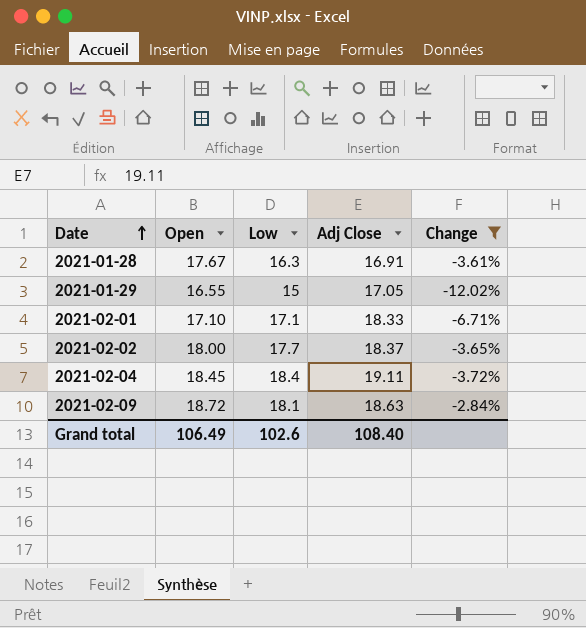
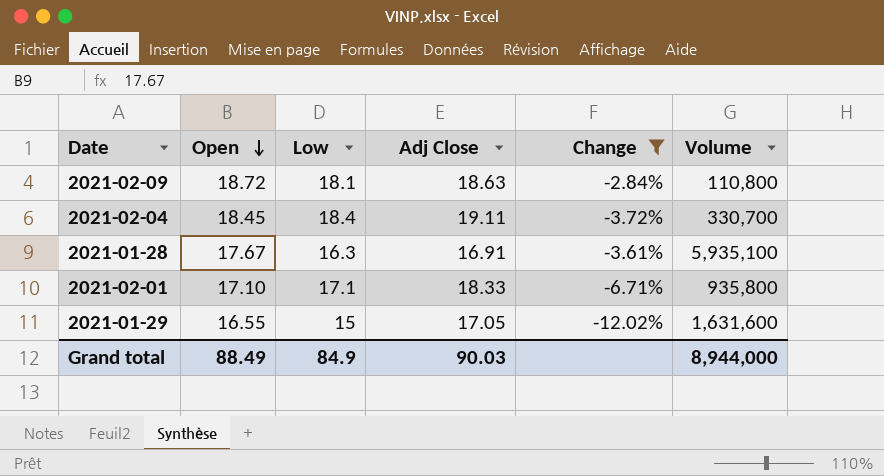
row order: Date ascending -> Open descending
column Volume | position: none -> 6
row 2021-02-02: 18.00 | 17.7 | 18.37 | -3.65% -> none
Grand total | Open: 106.49 -> 88.49
Grand total | Low: 102.6 -> 84.9
Grand total | Adj Close: 108.40 -> 90.03

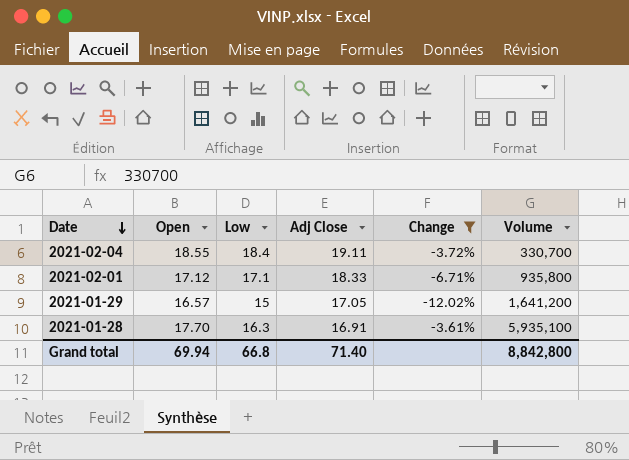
row order: Open descending -> Date descending
row 2021-02-09: 18.72 | 18.1 | 18.63 | -2.84% | 110,800 -> none
2021-02-04 | Open: 18.45 -> 18.55
2021-02-01 | Open: 17.10 -> 17.12
2021-01-29 | Open: 16.55 -> 16.57
2021-01-29 | Volume: 1,631,600 -> 1,641,200
2021-01-28 | Open: 17.67 -> 17.70
Grand total | Open: 88.49 -> 69.94
Grand total | Low: 84.9 -> 66.8
Grand total | Adj Close: 90.03 -> 71.40
Grand total | Volume: 8,944,000 -> 8,842,800

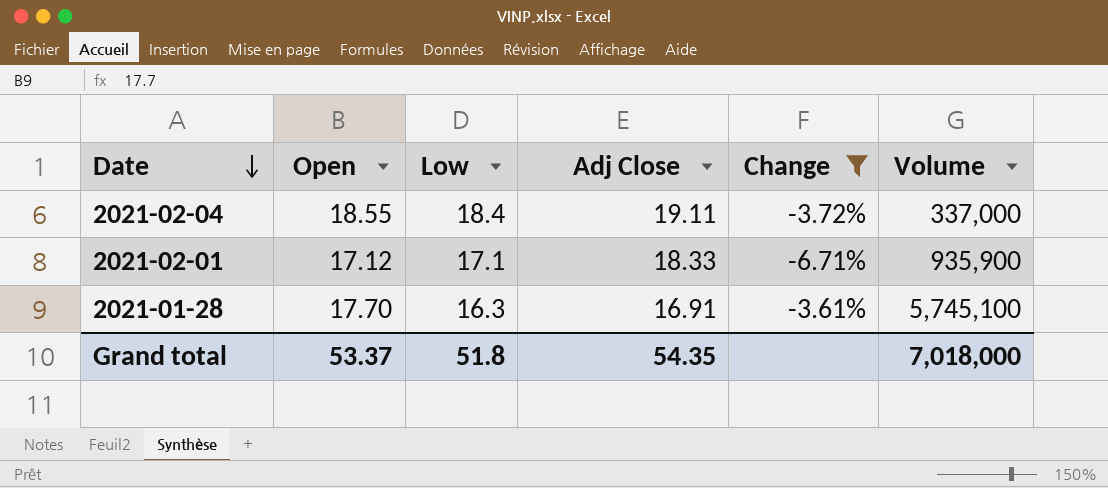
row 2021-01-29: 16.57 | 15 | 17.05 | -12.02% | 1,641,200 -> none
2021-02-04 | Volume: 330,700 -> 337,000
2021-02-01 | Volume: 935,800 -> 935,900
2021-01-28 | Volume: 5,935,100 -> 5,745,100
Grand total | Open: 69.94 -> 53.37
Grand total | Low: 66.8 -> 51.8
Grand total | Adj Close: 71.40 -> 54.35
Grand total | Volume: 8,842,800 -> 7,018,000

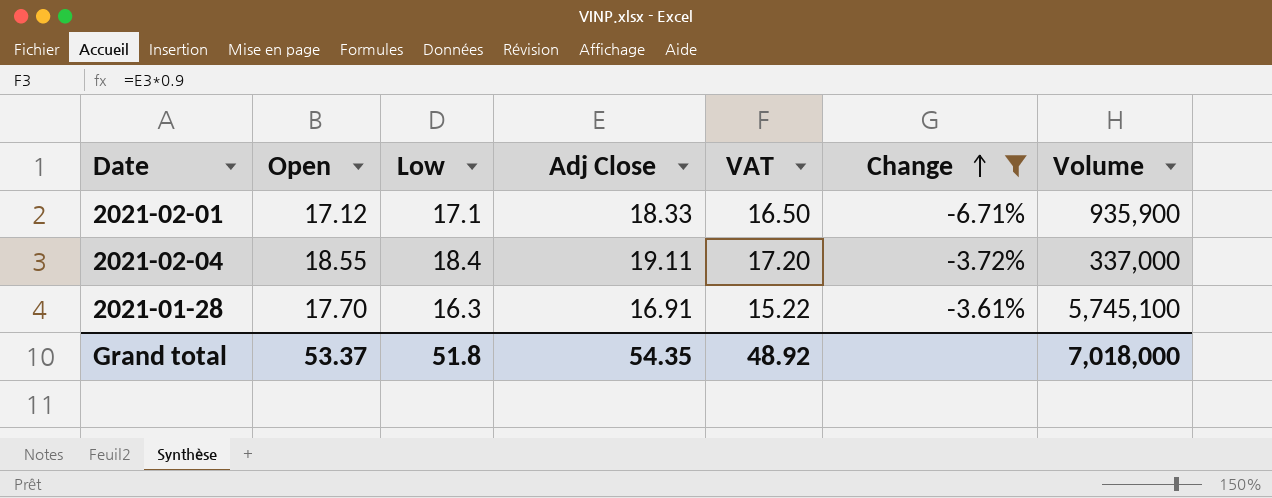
row order: Date descending -> Change ascending
column VAT | formula: none -> [Adj Close] * 0.9

